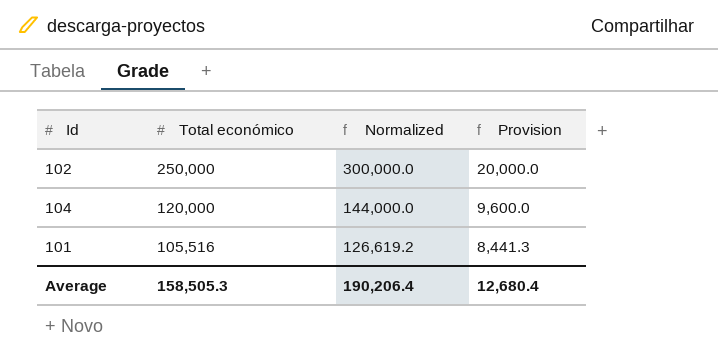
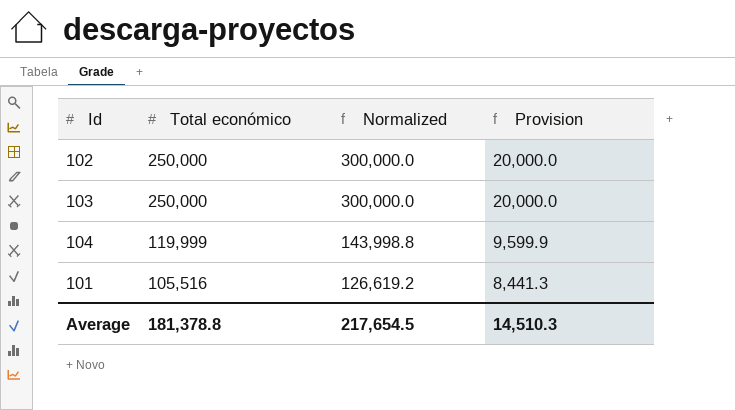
row 103: none -> 250,000 | 300,000.0 | 20,000.0
104 | Total económico: 120,000 -> 119,999
104 | Normalized: 144,000.0 -> 143,998.8
104 | Provision: 9,600.0 -> 9,599.9
Average | Total económico: 158,505.3 -> 181,378.8
Average | Normalized: 190,206.4 -> 217,654.5
Average | Provision: 12,680.4 -> 14,510.3

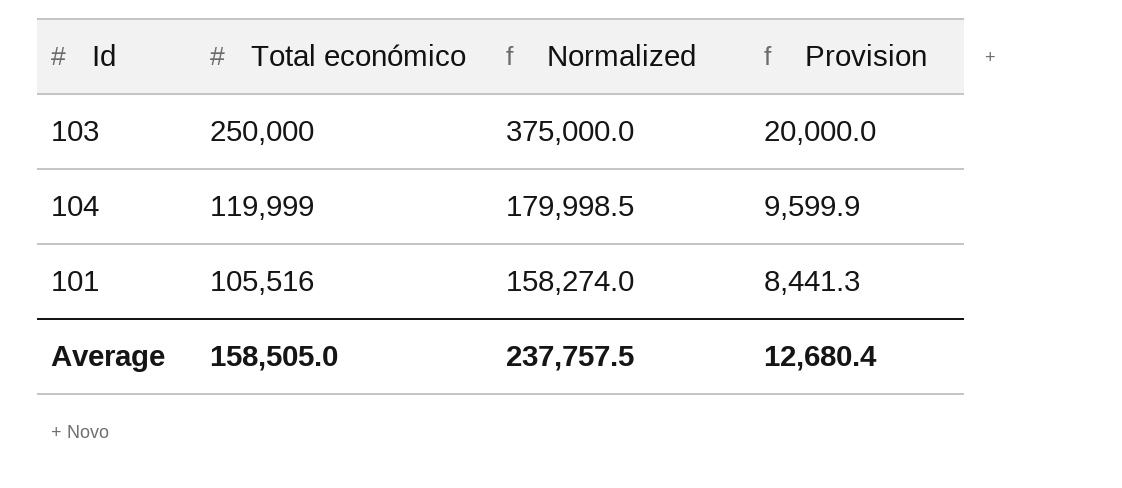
column Normalized | formula: [Total económico] * 1.2 -> [Total económico] * 1.5
row 102: 250,000 | 300,000.0 | 20,000.0 -> none
Average | Total económico: 181,378.8 -> 158,505.0
Average | Normalized: 217,654.5 -> 237,757.5
Average | Provision: 14,510.3 -> 12,680.4

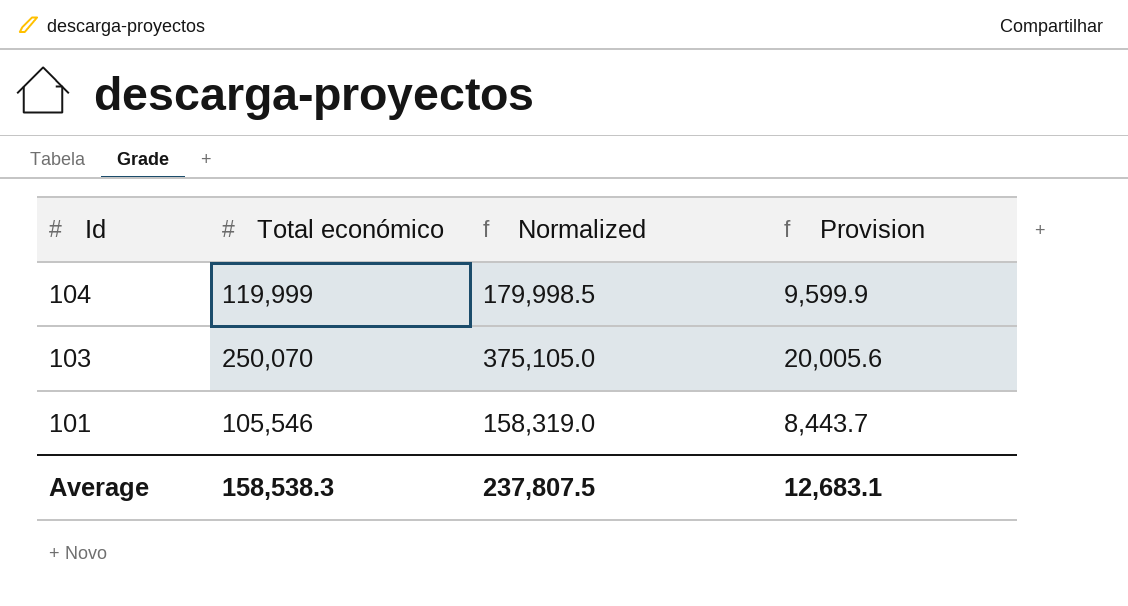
row order: Total económico descending -> Id descending
103 | Total económico: 250,000 -> 250,070
103 | Normalized: 375,000.0 -> 375,105.0
103 | Provision: 20,000.0 -> 20,005.6
101 | Total económico: 105,516 -> 105,546
101 | Normalized: 158,274.0 -> 158,319.0
101 | Provision: 8,441.3 -> 8,443.7
Average | Total económico: 158,505.0 -> 158,538.3
Average | Normalized: 237,757.5 -> 237,807.5
Average | Provision: 12,680.4 -> 12,683.1

